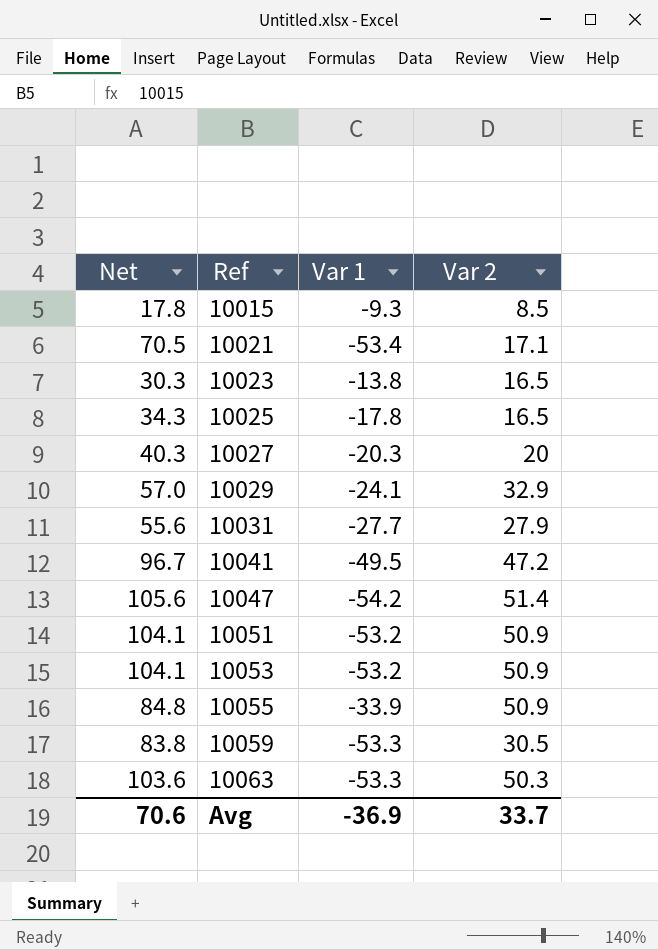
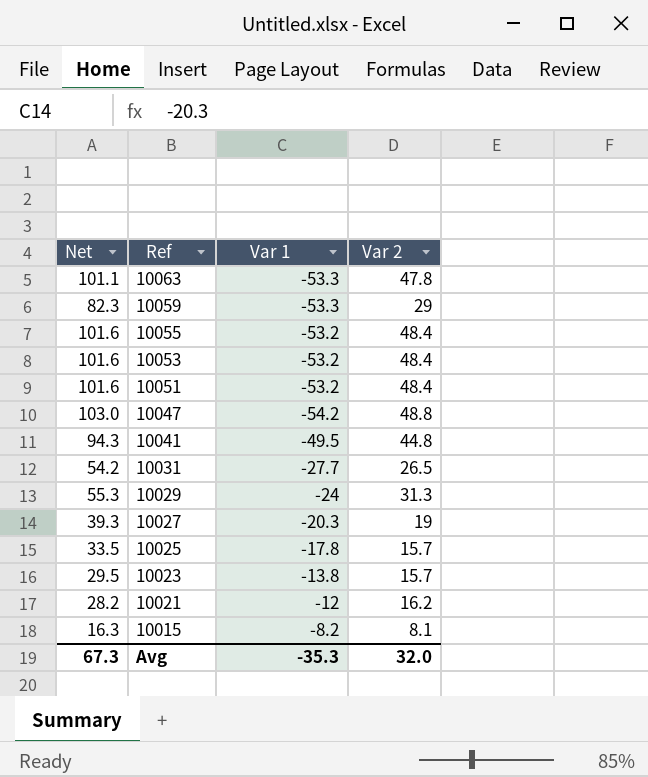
row order: Ref ascending -> Ref descending
10063 | Net: 103.6 -> 101.1
10063 | Var 2: 50.3 -> 47.8
10059 | Net: 83.8 -> 82.3
10059 | Var 2: 30.5 -> 29
10055 | Net: 84.8 -> 101.6
10055 | Var 1: -33.9 -> -53.2
10055 | Var 2: 50.9 -> 48.4
10053 | Net: 104.1 -> 101.6
10053 | Var 2: 50.9 -> 48.4
10051 | Net: 104.1 -> 101.6
10051 | Var 2: 50.9 -> 48.4
10047 | Net: 105.6 -> 103.0
10047 | Var 2: 51.4 -> 48.8
10041 | Net: 96.7 -> 94.3
10041 | Var 2: 47.2 -> 44.8
10031 | Net: 55.6 -> 54.2
10031 | Var 2: 27.9 -> 26.5
10029 | Net: 57.0 -> 55.3
10029 | Var 1: -24.1 -> -24
10029 | Var 2: 32.9 -> 31.3
10027 | Net: 40.3 -> 39.3
10027 | Var 2: 20 -> 19
10025 | Net: 34.3 -> 33.5
10025 | Var 2: 16.5 -> 15.7
10023 | Net: 30.3 -> 29.5
10023 | Var 2: 16.5 -> 15.7
10021 | Net: 70.5 -> 28.2
10021 | Var 1: -53.4 -> -12
10021 | Var 2: 17.1 -> 16.2
10015 | Net: 17.8 -> 16.3
10015 | Var 1: -9.3 -> -8.2
10015 | Var 2: 8.5 -> 8.1
Avg | Net: 70.6 -> 67.3
Avg | Var 1: -36.9 -> -35.3
Avg | Var 2: 33.7 -> 32.0

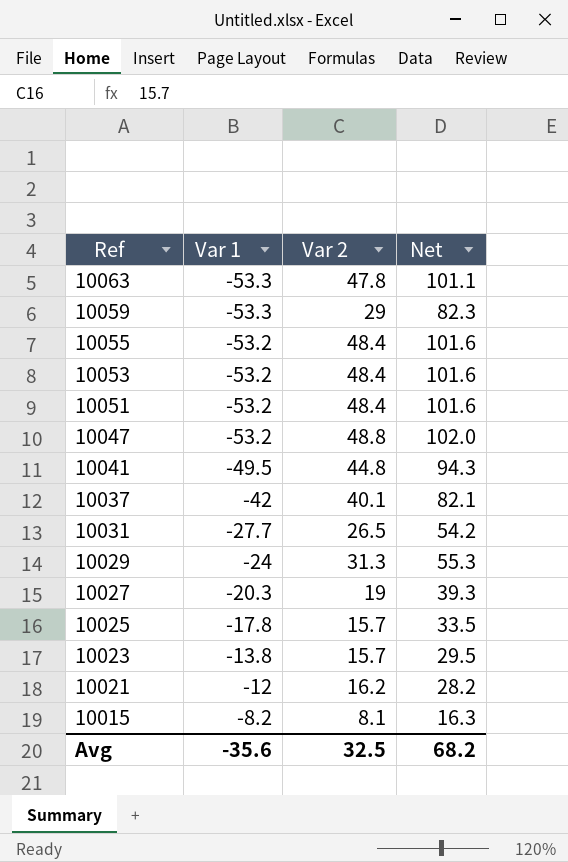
column Net | position: 1 -> 4
10047 | Var 1: -54.2 -> -53.2
10047 | Net: 103.0 -> 102.0
row 10037: none -> -42 | 40.1 | 82.1
Avg | Var 1: -35.3 -> -35.6
Avg | Var 2: 32.0 -> 32.5
Avg | Net: 67.3 -> 68.2

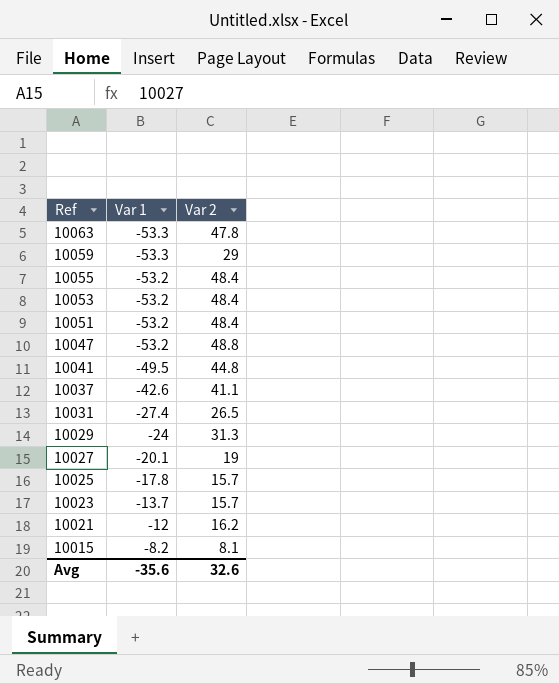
column Net | formula: [Var 2] - [Var 1] -> none
10037 | Var 1: -42 -> -42.6
10037 | Var 2: 40.1 -> 41.1
10031 | Var 1: -27.7 -> -27.4
10027 | Var 1: -20.3 -> -20.1
10023 | Var 1: -13.8 -> -13.7
Avg | Var 2: 32.5 -> 32.6

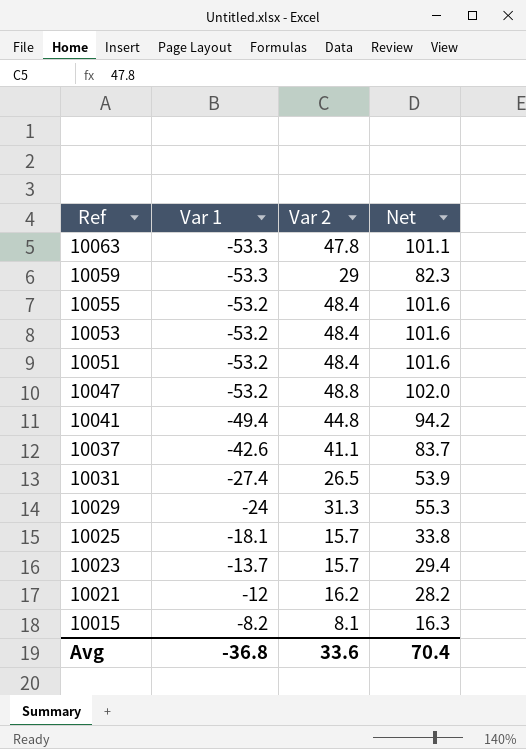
column Net | formula: none -> [Var 2] - [Var 1]
row 10027: -20.1 | 19 -> none
10041 | Var 1: -49.5 -> -49.4
10025 | Var 1: -17.8 -> -18.1
Avg | Var 1: -35.6 -> -36.8
Avg | Var 2: 32.6 -> 33.6

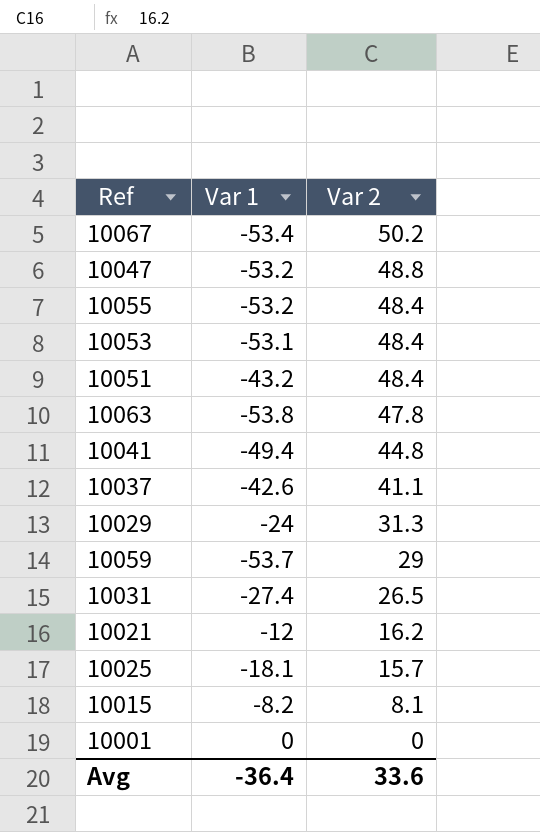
row order: Ref descending -> Var 2 descending
column Net | formula: [Var 2] - [Var 1] -> none
row 10023: -13.7 | 15.7 | 29.4 -> none
row 10067: none -> -53.4 | 50.2
10053 | Var 1: -53.2 -> -53.1
10051 | Var 1: -53.2 -> -43.2
10063 | Var 1: -53.3 -> -53.8
10059 | Var 1: -53.3 -> -53.7
row 10001: none -> 0 | 0
Avg | Var 1: -36.8 -> -36.4

